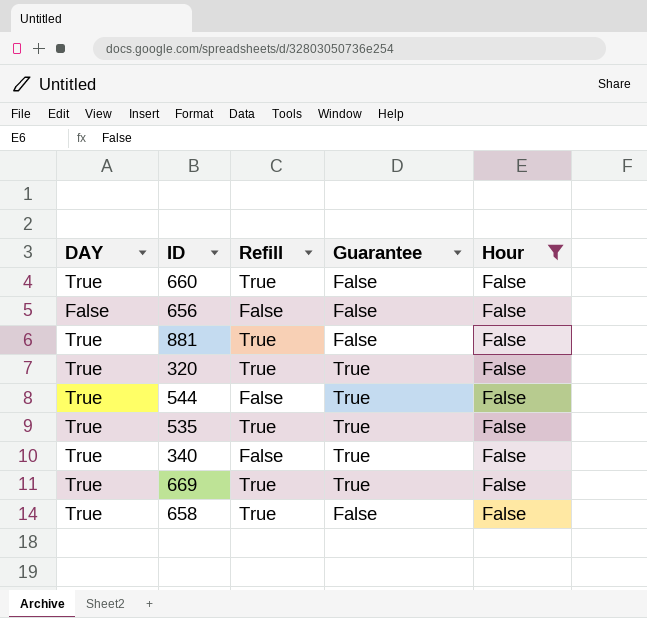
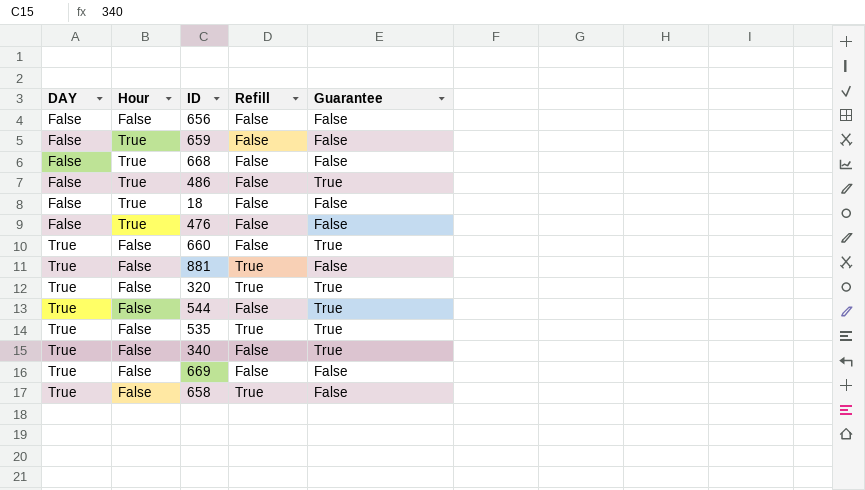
filter: Hour = False -> none
row order: none -> DAY ascending
column Hour | position: 5 -> 2
660 | Refill: True -> False
660 | Guarantee: False -> True
669 | Refill: True -> False
669 | Guarantee: True -> False

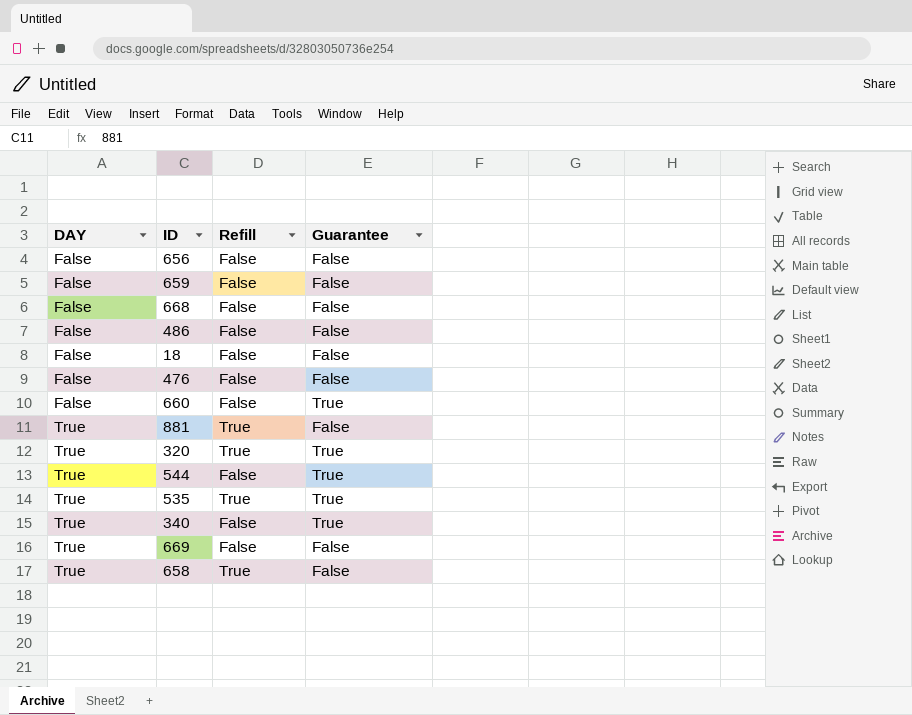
column Hour | position: 2 -> none
486 | Guarantee: True -> False
660 | DAY: True -> False

